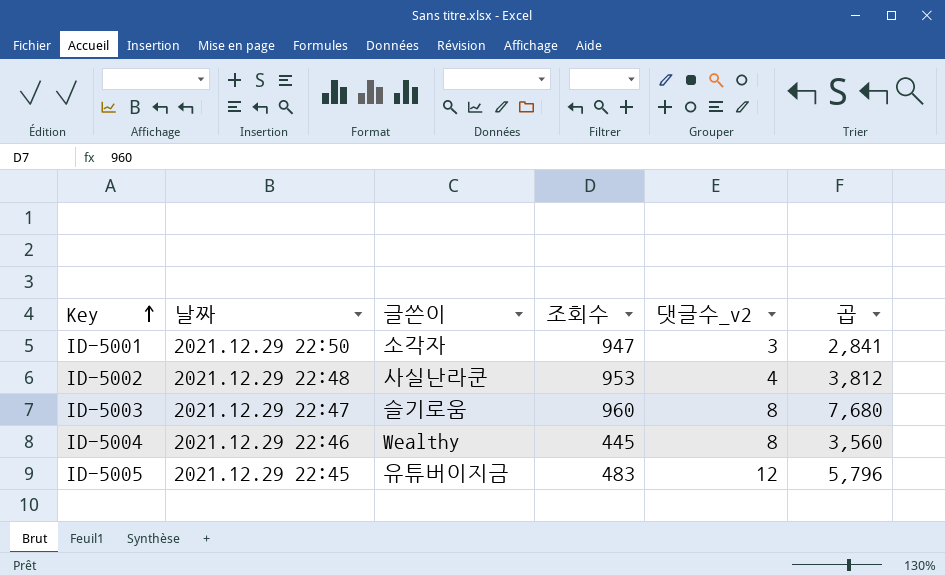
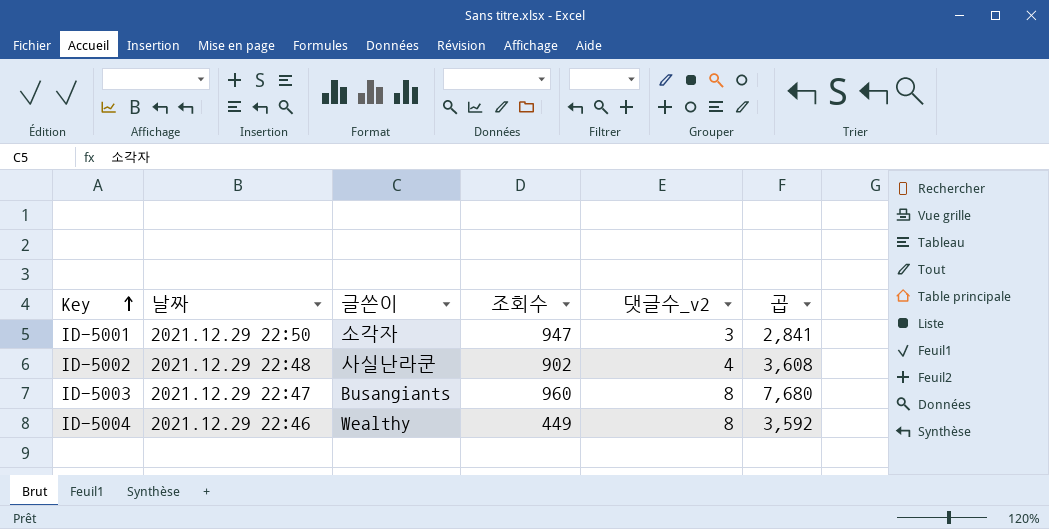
row ID-5005: 2021.12.29 22:45 | 유튜버이지금 | 483 | 12 | 5,796 -> none
ID-5002 | 조회수: 953 -> 902
ID-5002 | 곱: 3,812 -> 3,608
ID-5003 | 글쓴이: 슬기로움 -> Busangiants
ID-5004 | 조회수: 445 -> 449
ID-5004 | 곱: 3,560 -> 3,592

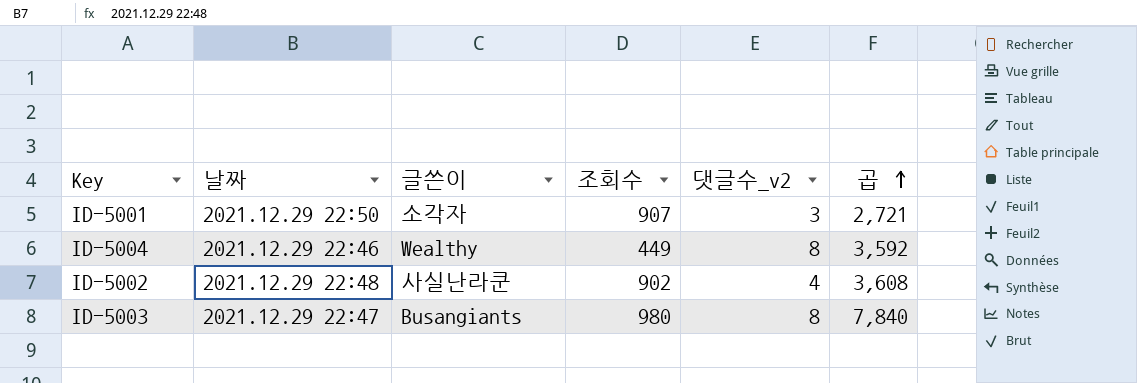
row order: Key ascending -> 곱 ascending
ID-5001 | 조회수: 947 -> 907
ID-5001 | 곱: 2,841 -> 2,721
ID-5003 | 조회수: 960 -> 980
ID-5003 | 곱: 7,680 -> 7,840

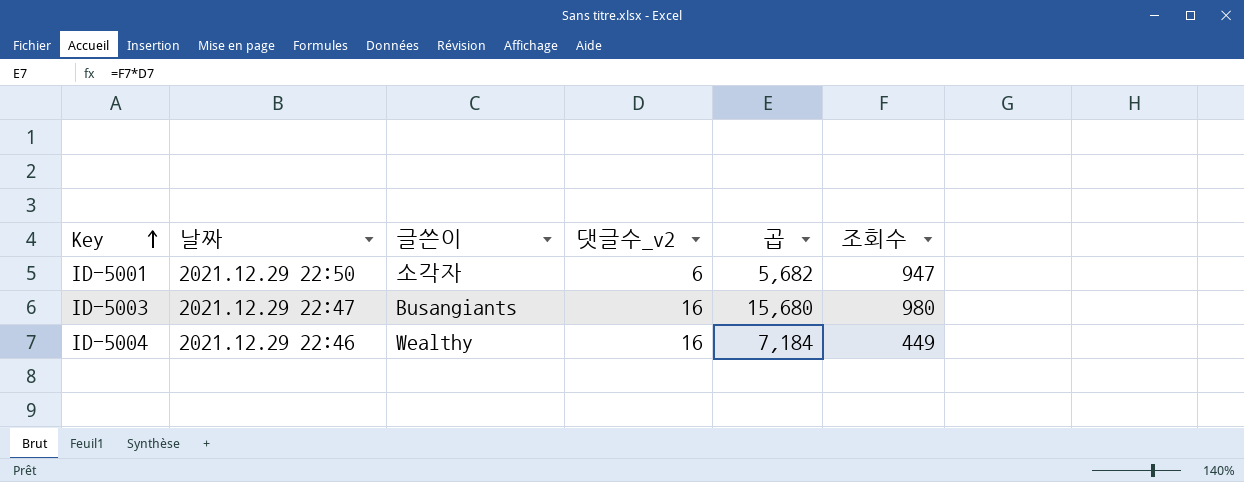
row order: 곱 ascending -> Key ascending
column 조회수 | position: 4 -> 6
row ID-5002: 2021.12.29 22:48 | 사실난라쿤 | 902 | 4 | 3,608 -> none
ID-5001 | 댓글수_v2: 3 -> 6
ID-5001 | 곱: 2,721 -> 5,682
ID-5001 | 조회수: 907 -> 947
ID-5003 | 댓글수_v2: 8 -> 16
ID-5003 | 곱: 7,840 -> 15,680
ID-5004 | 댓글수_v2: 8 -> 16
ID-5004 | 곱: 3,592 -> 7,184

